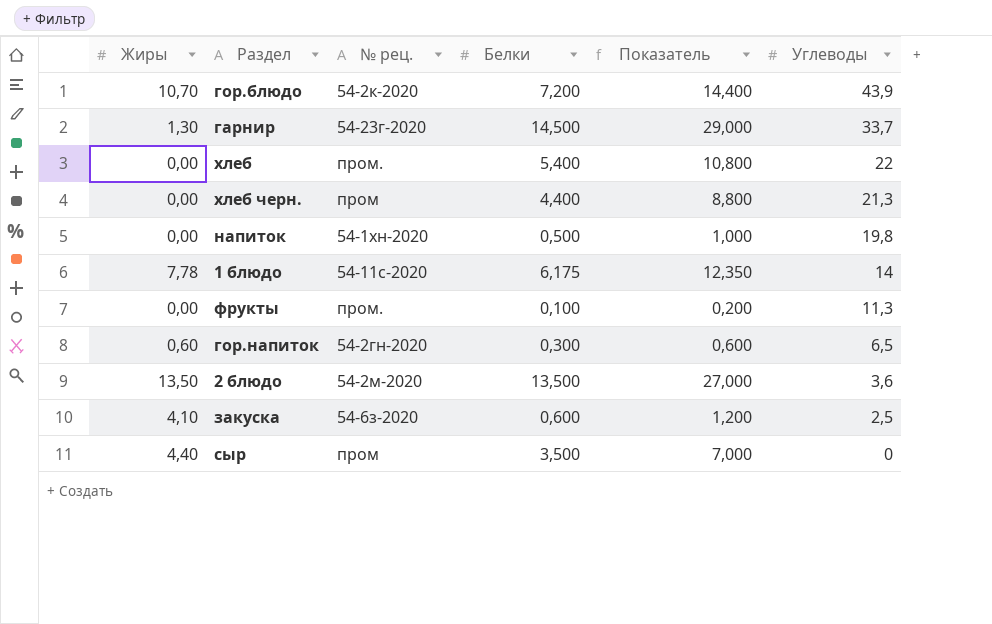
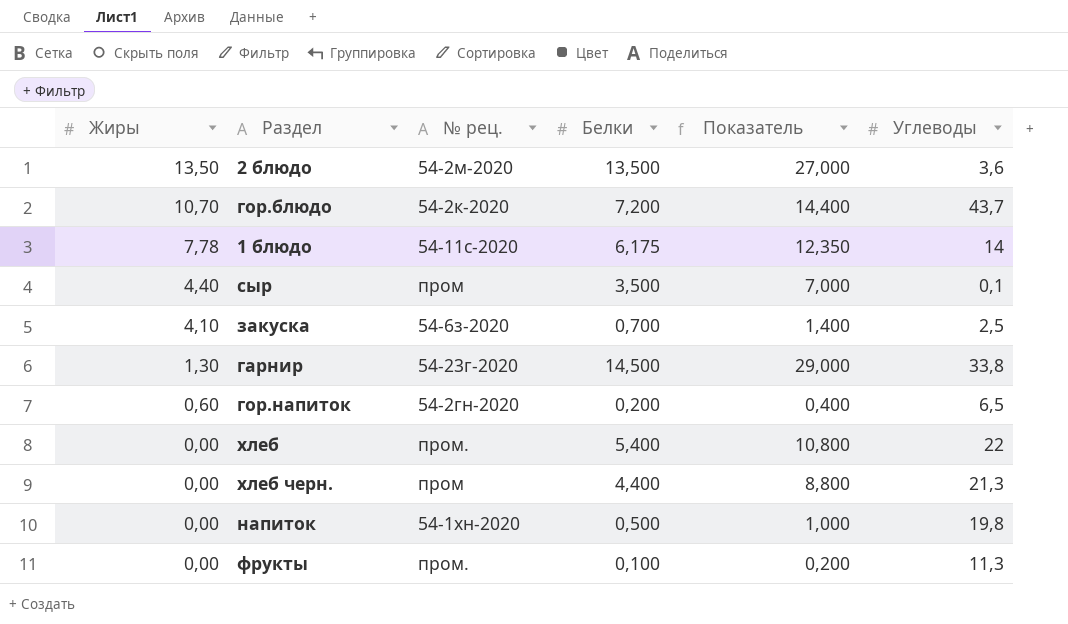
row order: Углеводы descending -> Жиры descending
гор.блюдо | Углеводы: 43,9 -> 43,7
сыр | Углеводы: 0 -> 0,1
закуска | Белки: 0,600 -> 0,700
закуска | Показатель: 1,200 -> 1,400
гарнир | Углеводы: 33,7 -> 33,8
гор.напиток | Белки: 0,300 -> 0,200
гор.напиток | Показатель: 0,600 -> 0,400

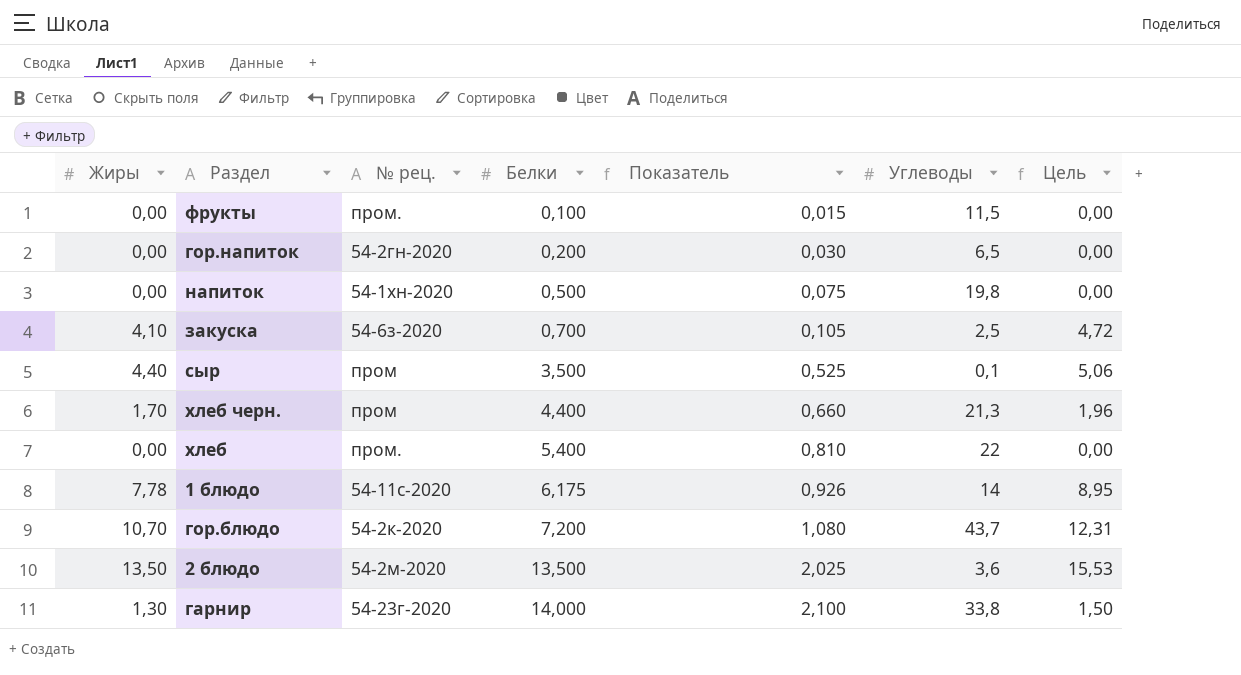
row order: Жиры descending -> Белки ascending
column Показатель | formula: [Белки] * 2 -> [Белки] * 0,15
column Цель | formula: none -> [Жиры] * 1,15
фрукты | Углеводы: 11,3 -> 11,5
гор.напиток | Жиры: 0,60 -> 0,00
хлеб черн. | Жиры: 0,00 -> 1,70
гарнир | Белки: 14,500 -> 14,000

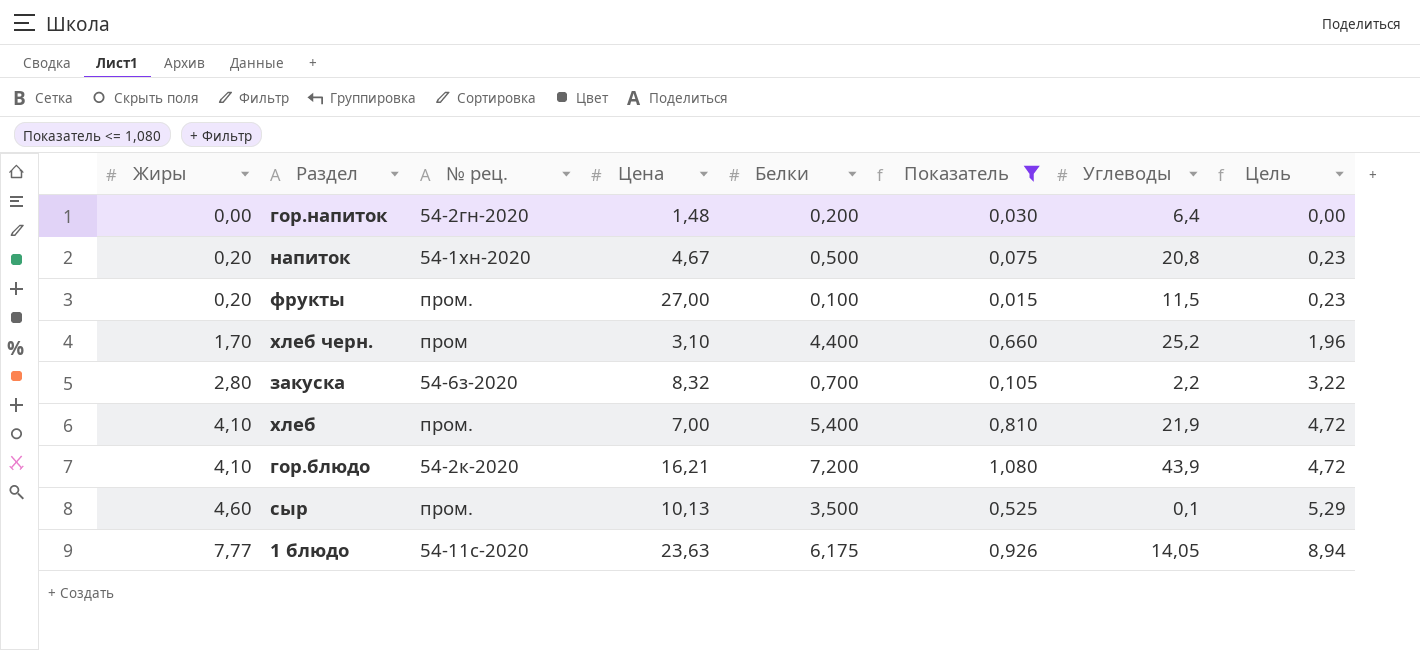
filter: none -> Показатель <= 1,080
row order: Белки ascending -> Жиры ascending
column Цена | position: none -> 4
гор.напиток | Углеводы: 6,5 -> 6,4
напиток | Жиры: 0,00 -> 0,20
напиток | Углеводы: 19,8 -> 20,8
напиток | Цель: 0,00 -> 0,23
фрукты | Жиры: 0,00 -> 0,20
фрукты | Цель: 0,00 -> 0,23
хлеб черн. | Углеводы: 21,3 -> 25,2
закуска | Жиры: 4,10 -> 2,80
закуска | Углеводы: 2,5 -> 2,2
закуска | Цель: 4,72 -> 3,22
хлеб | Жиры: 0,00 -> 4,10
хлеб | Углеводы: 22 -> 21,9
хлеб | Цель: 0,00 -> 4,72
гор.блюдо | Жиры: 10,70 -> 4,10
гор.блюдо | Углеводы: 43,7 -> 43,9
гор.блюдо | Цель: 12,31 -> 4,72
сыр | Жиры: 4,40 -> 4,60
сыр | № рец.: пром -> пром.
сыр | Цель: 5,06 -> 5,29
1 блюдо | Жиры: 7,78 -> 7,77
1 блюдо | Углеводы: 14 -> 14,05
1 блюдо | Цель: 8,95 -> 8,94

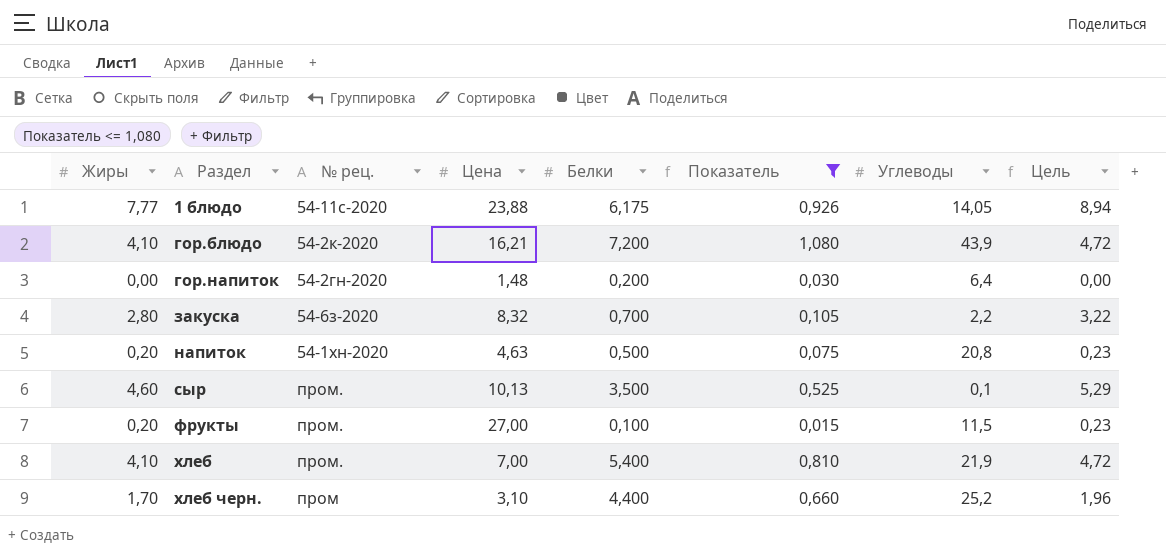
row order: Жиры ascending -> Раздел ascending
1 блюдо | Цена: 23,63 -> 23,88
напиток | Цена: 4,67 -> 4,63

